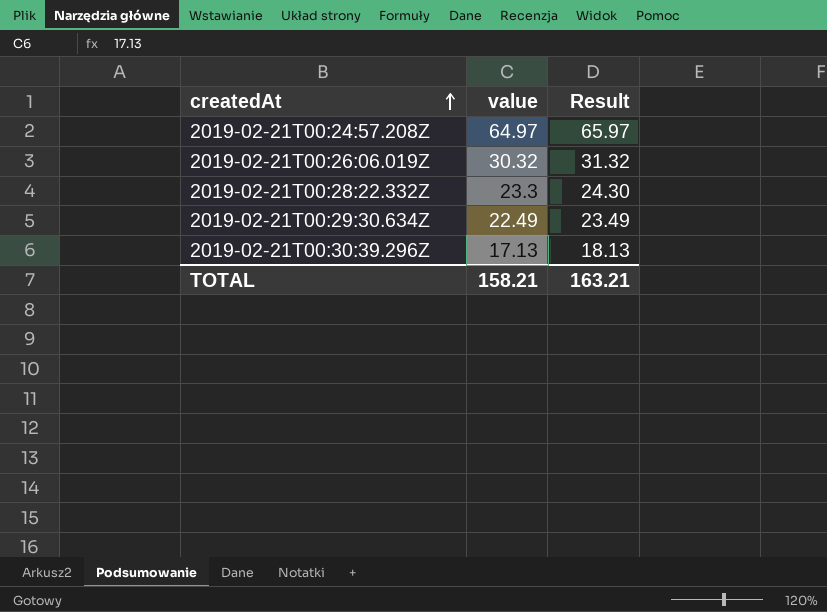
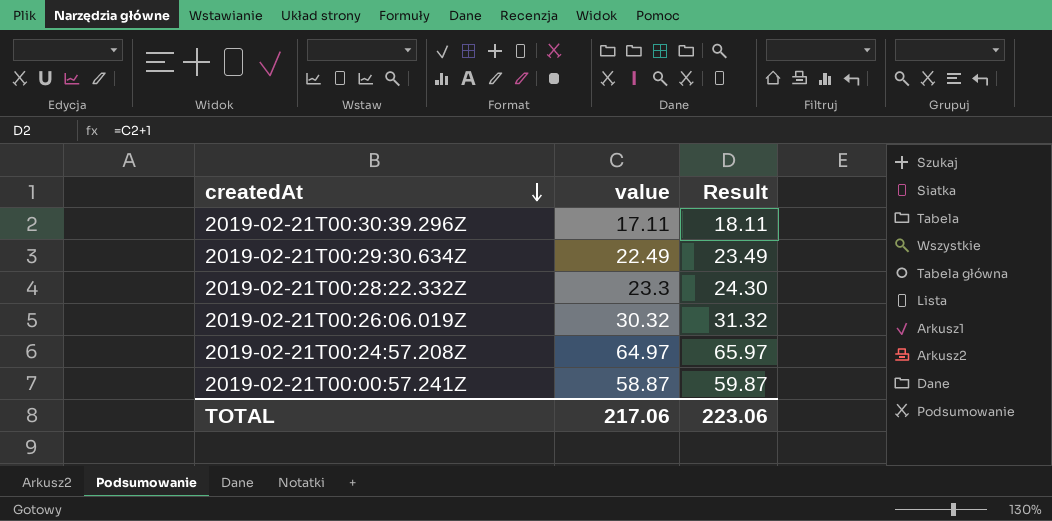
row order: createdAt ascending -> createdAt descending
2019-02-21T00:30:39.296Z | value: 17.13 -> 17.11
2019-02-21T00:30:39.296Z | Result: 18.13 -> 18.11
row 2019-02-21T00:00:57.241Z: none -> 58.87 | 59.87
TOTAL | value: 158.21 -> 217.06
TOTAL | Result: 163.21 -> 223.06

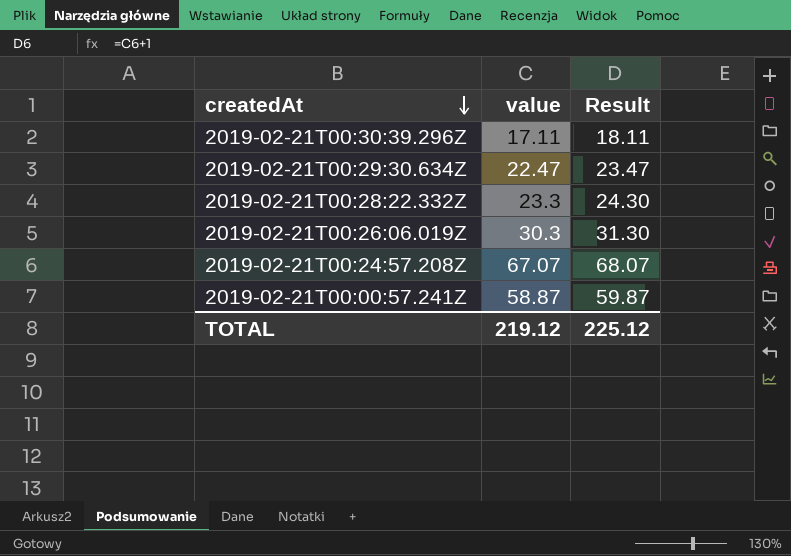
2019-02-21T00:29:30.634Z | value: 22.49 -> 22.47
2019-02-21T00:29:30.634Z | Result: 23.49 -> 23.47
2019-02-21T00:26:06.019Z | value: 30.32 -> 30.3
2019-02-21T00:26:06.019Z | Result: 31.32 -> 31.30
2019-02-21T00:24:57.208Z | value: 64.97 -> 67.07
2019-02-21T00:24:57.208Z | Result: 65.97 -> 68.07
TOTAL | value: 217.06 -> 219.12
TOTAL | Result: 223.06 -> 225.12

